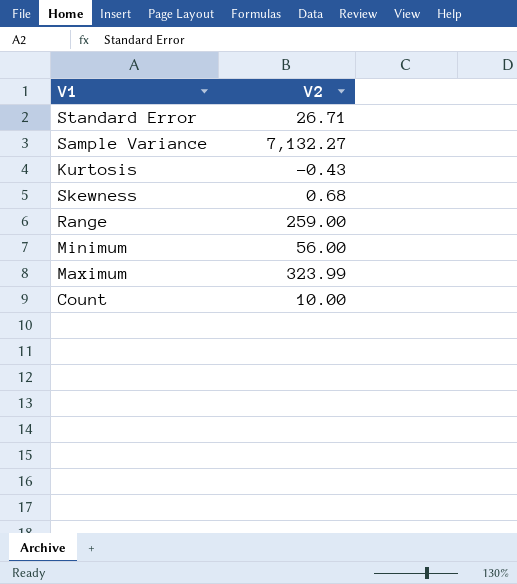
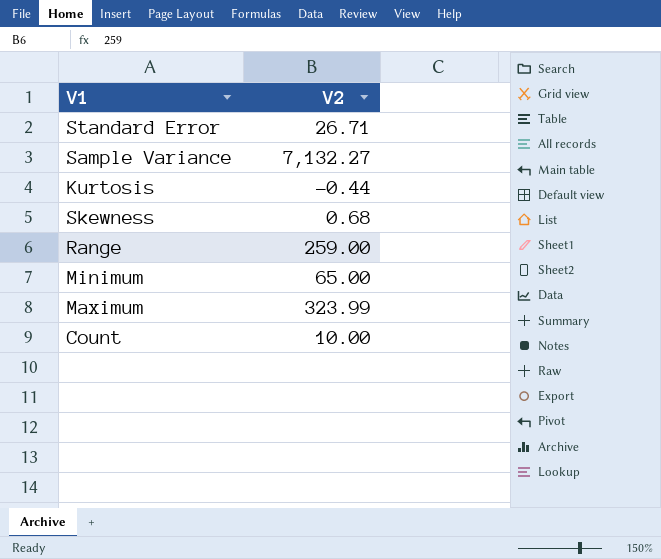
Kurtosis | V2: -0.43 -> -0.44
Minimum | V2: 56.00 -> 65.00

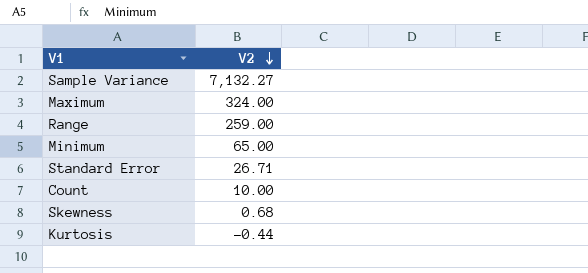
row order: none -> V2 descending
Maximum | V2: 323.99 -> 324.00

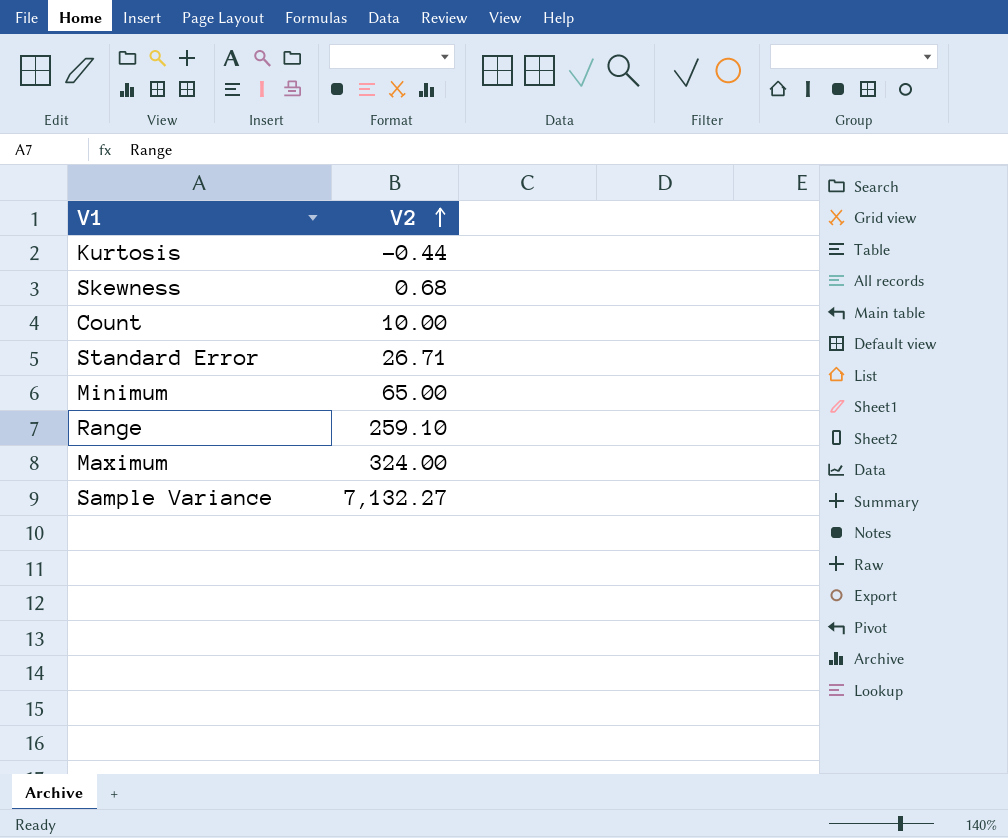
row order: V2 descending -> V2 ascending
Range | V2: 259.00 -> 259.10

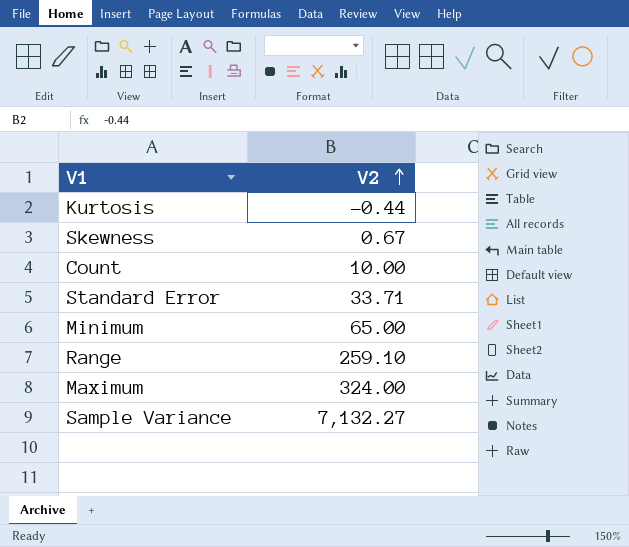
Skewness | V2: 0.68 -> 0.67
Standard Error | V2: 26.71 -> 33.71

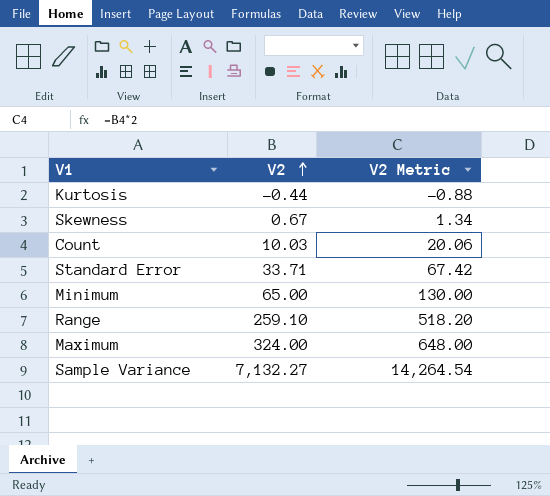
column V2 Metric | formula: none -> [V2] * 2
Count | V2: 10.00 -> 10.03

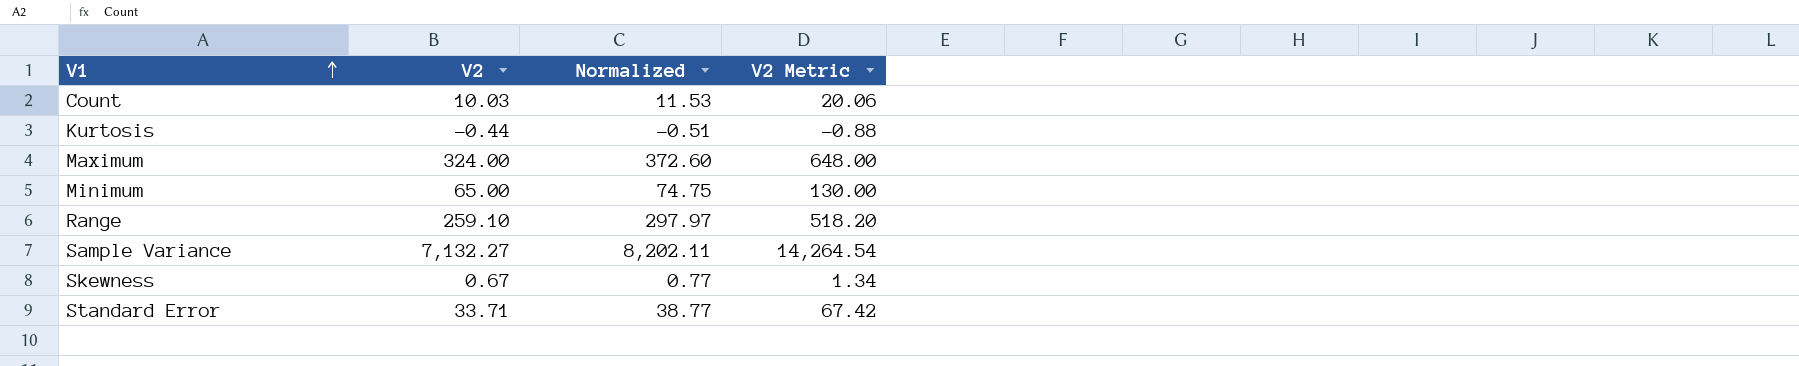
row order: V2 ascending -> V1 ascending
column Normalized | formula: none -> [V2] * 1.15

